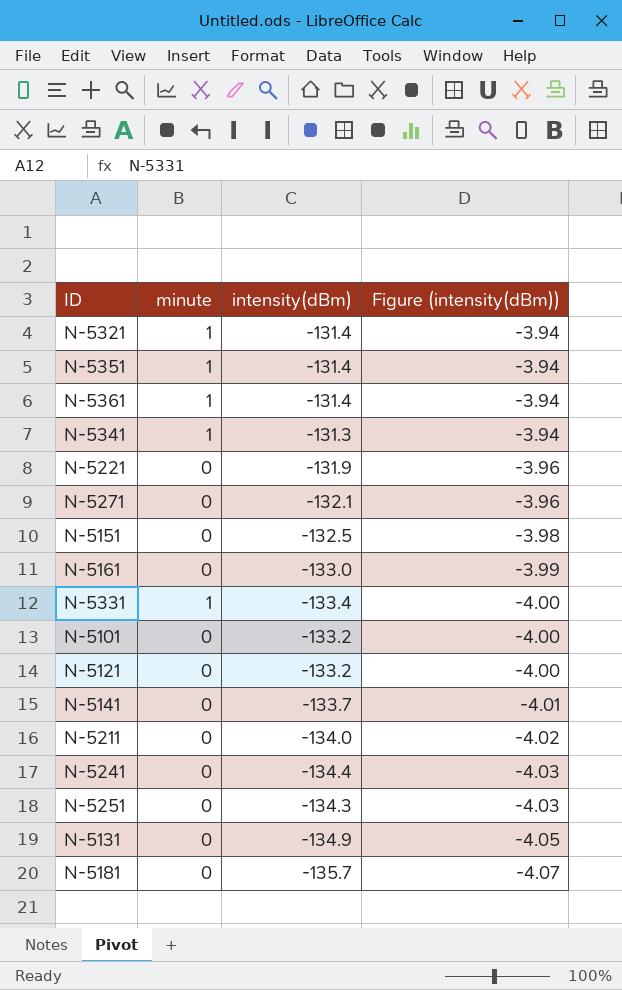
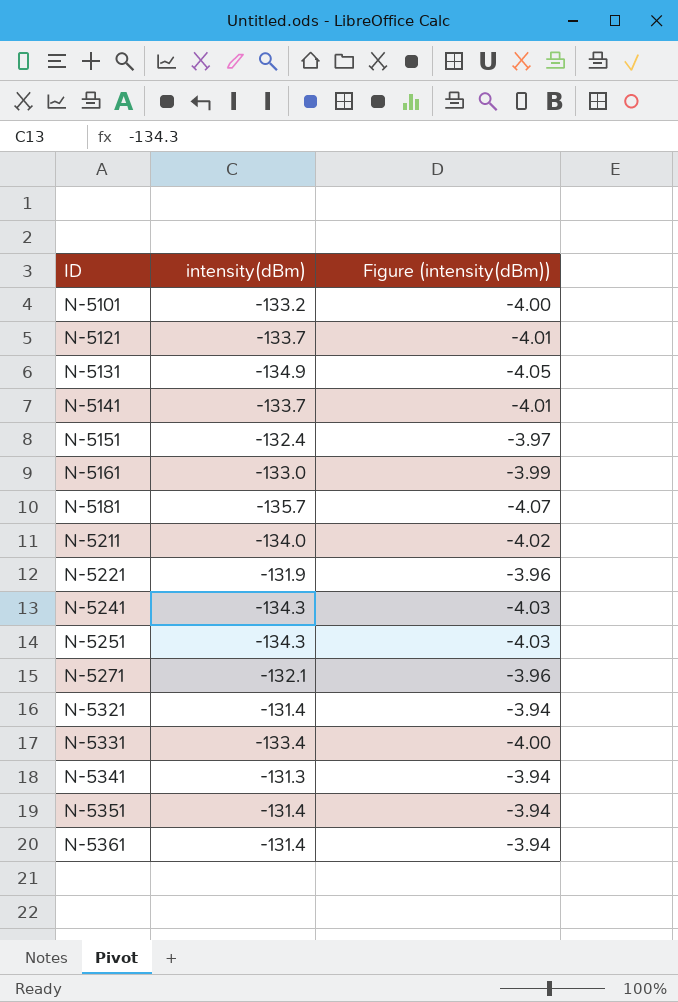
row order: Figure (intensity(dBm)) descending -> ID ascending
column minute | position: 2 -> none
N-5121 | intensity(dBm): -133.2 -> -133.7
N-5121 | Figure (intensity(dBm)): -4.00 -> -4.01
N-5151 | intensity(dBm): -132.5 -> -132.4
N-5151 | Figure (intensity(dBm)): -3.98 -> -3.97
N-5241 | intensity(dBm): -134.4 -> -134.3

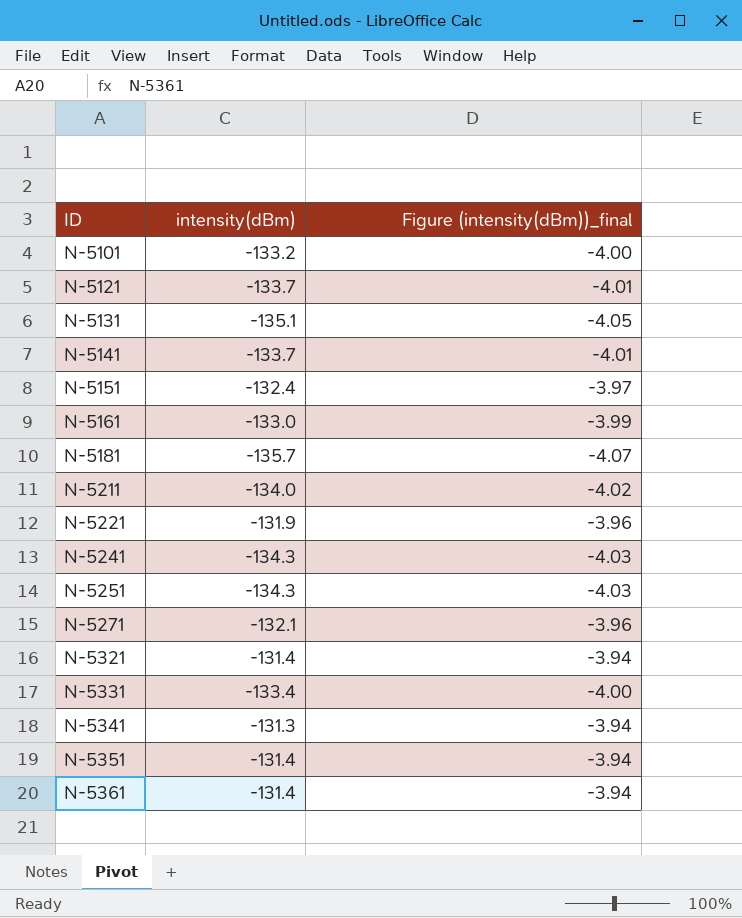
column name: Figure (intensity(dBm)) -> Figure (intensity(dBm))_final
N-5131 | intensity(dBm): -134.9 -> -135.1

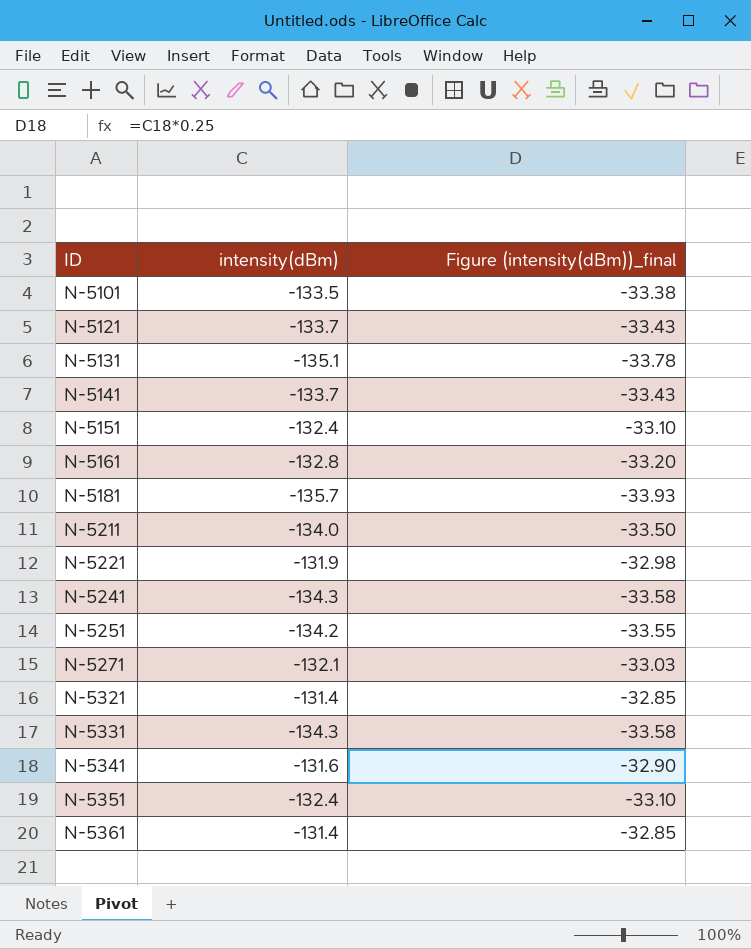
column Figure (intensity(dBm))_final | formula: [intensity(dBm)] * 0.03 -> [intensity(dBm)] * 0.25
N-5101 | intensity(dBm): -133.2 -> -133.5
N-5161 | intensity(dBm): -133.0 -> -132.8
N-5251 | intensity(dBm): -134.3 -> -134.2
N-5331 | intensity(dBm): -133.4 -> -134.3
N-5341 | intensity(dBm): -131.3 -> -131.6
N-5351 | intensity(dBm): -131.4 -> -132.4

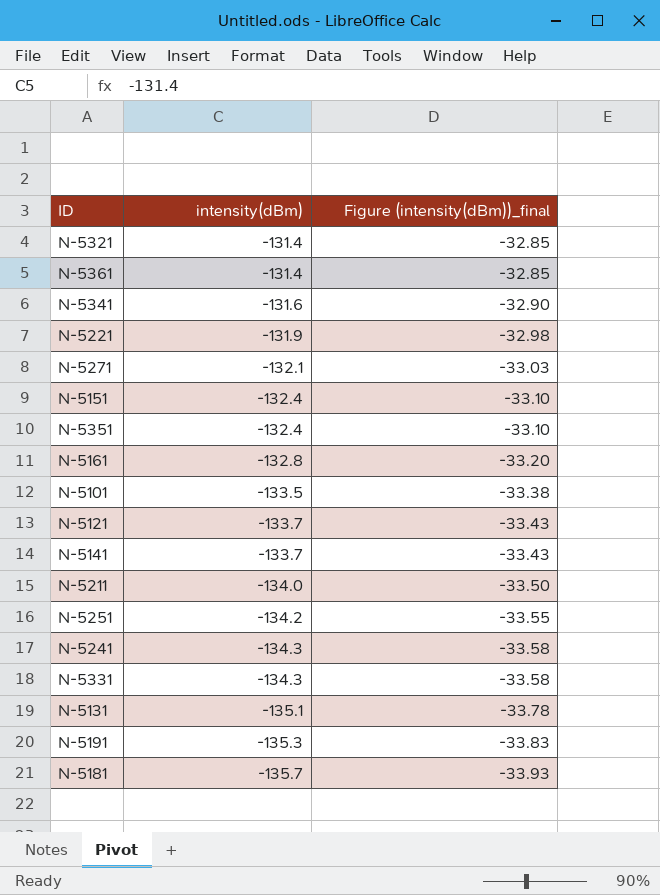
row order: ID ascending -> intensity(dBm) descending
row N-5191: none -> -135.3 | -33.83

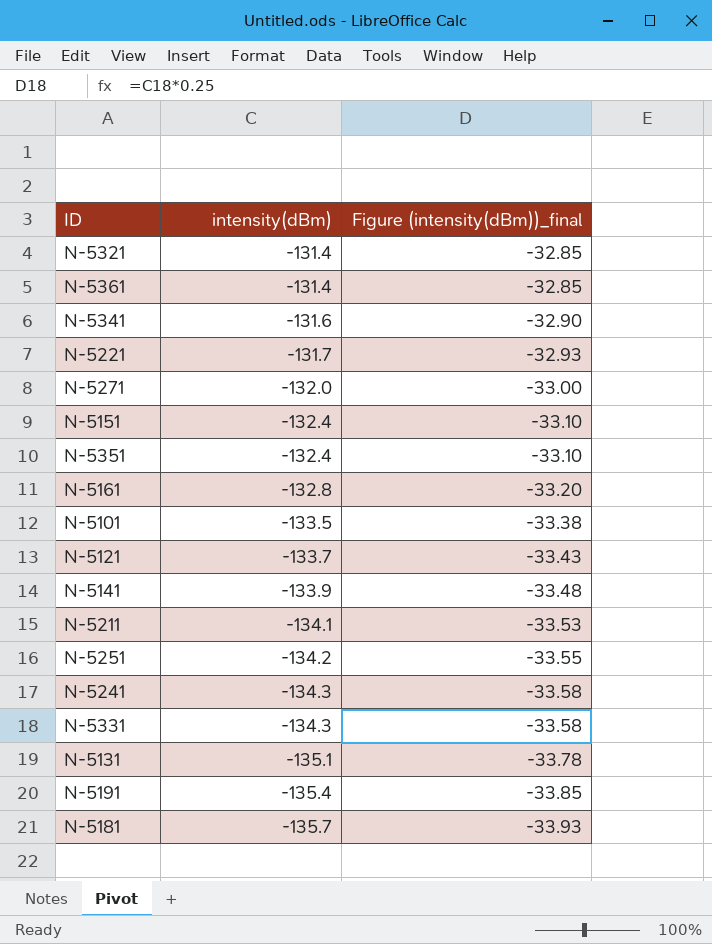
N-5221 | intensity(dBm): -131.9 -> -131.7
N-5221 | Figure (intensity(dBm))_final: -32.98 -> -32.93
N-5271 | intensity(dBm): -132.1 -> -132.0
N-5271 | Figure (intensity(dBm))_final: -33.03 -> -33.00
N-5141 | intensity(dBm): -133.7 -> -133.9
N-5141 | Figure (intensity(dBm))_final: -33.43 -> -33.48
N-5211 | intensity(dBm): -134.0 -> -134.1
N-5211 | Figure (intensity(dBm))_final: -33.50 -> -33.53
N-5191 | intensity(dBm): -135.3 -> -135.4
N-5191 | Figure (intensity(dBm))_final: -33.83 -> -33.85

